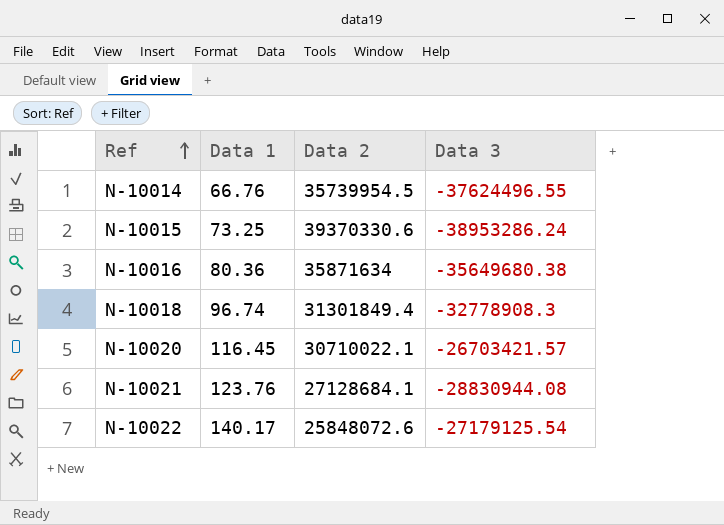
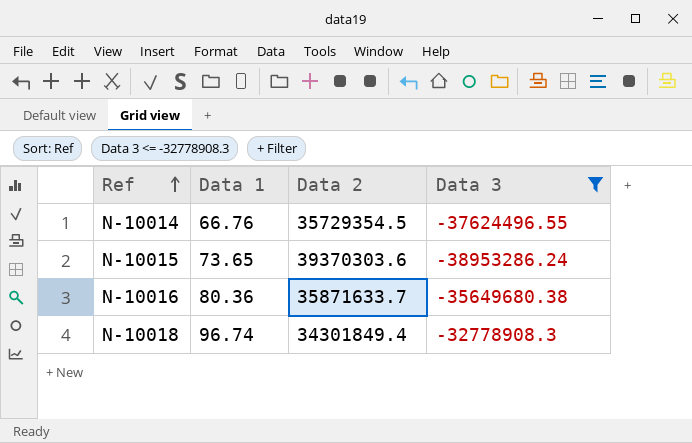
filter: none -> Data 3 <= -32778908.3
N-10014 | Data 2: 35739954.5 -> 35729354.5
N-10015 | Data 1: 73.25 -> 73.65
N-10015 | Data 2: 39370330.6 -> 39370303.6
N-10016 | Data 2: 35871634 -> 35871633.7
N-10018 | Data 2: 31301849.4 -> 34301849.4

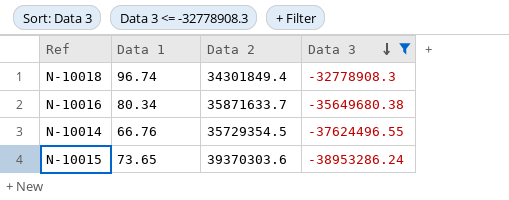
row order: Ref ascending -> Data 3 descending
N-10016 | Data 1: 80.36 -> 80.34

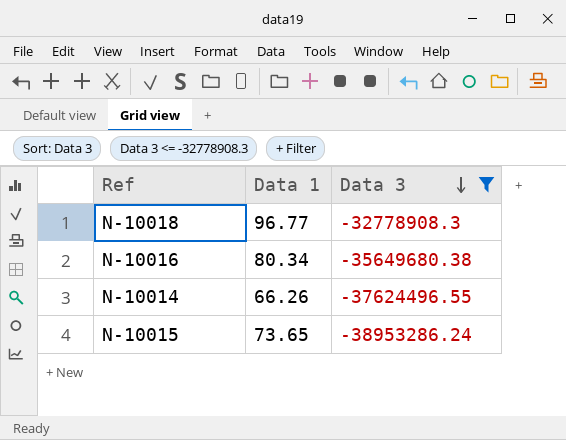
column Data 2 | position: 3 -> none
N-10018 | Data 1: 96.74 -> 96.77
N-10014 | Data 1: 66.76 -> 66.26

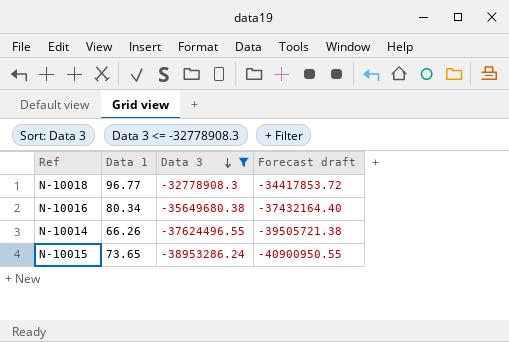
column Forecast draft | formula: none -> [Data 3] * 1.05

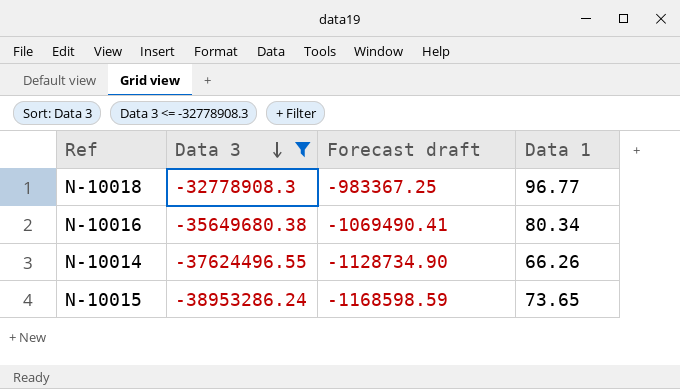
column Forecast draft | formula: [Data 3] * 1.05 -> [Data 3] * 0.03
column Data 1 | position: 2 -> 4

